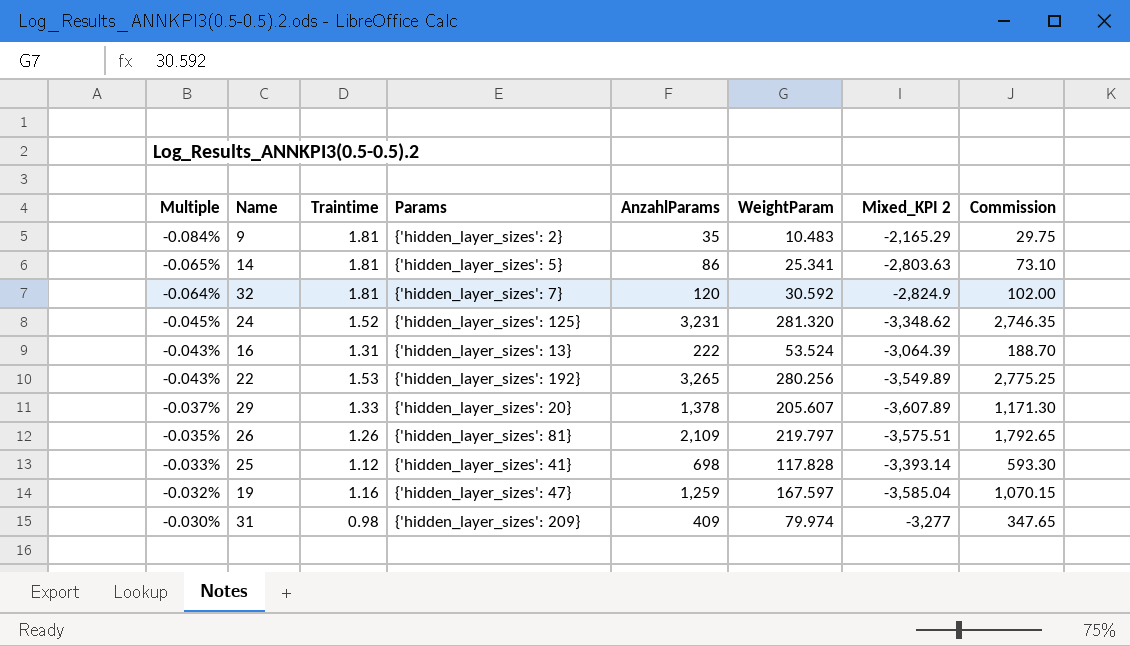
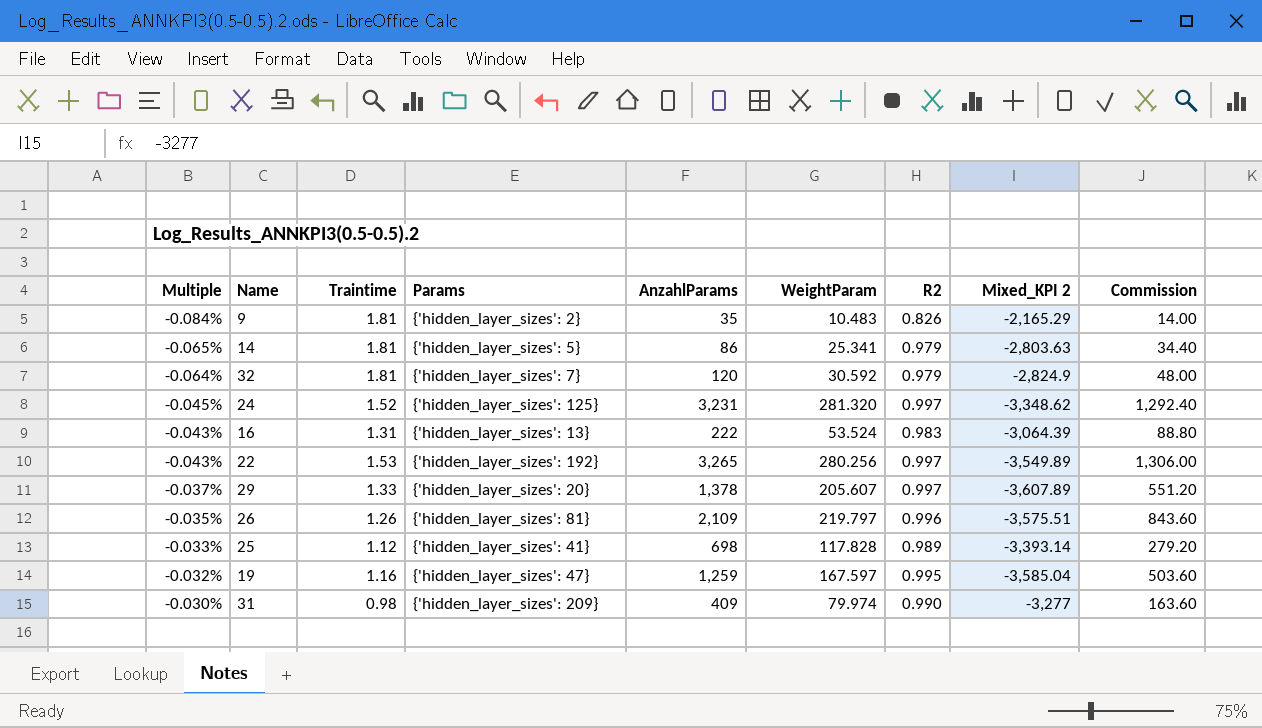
column R2 | position: none -> 7
column Commission | formula: [AnzahlParams] * 0.85 -> [AnzahlParams] * 0.4

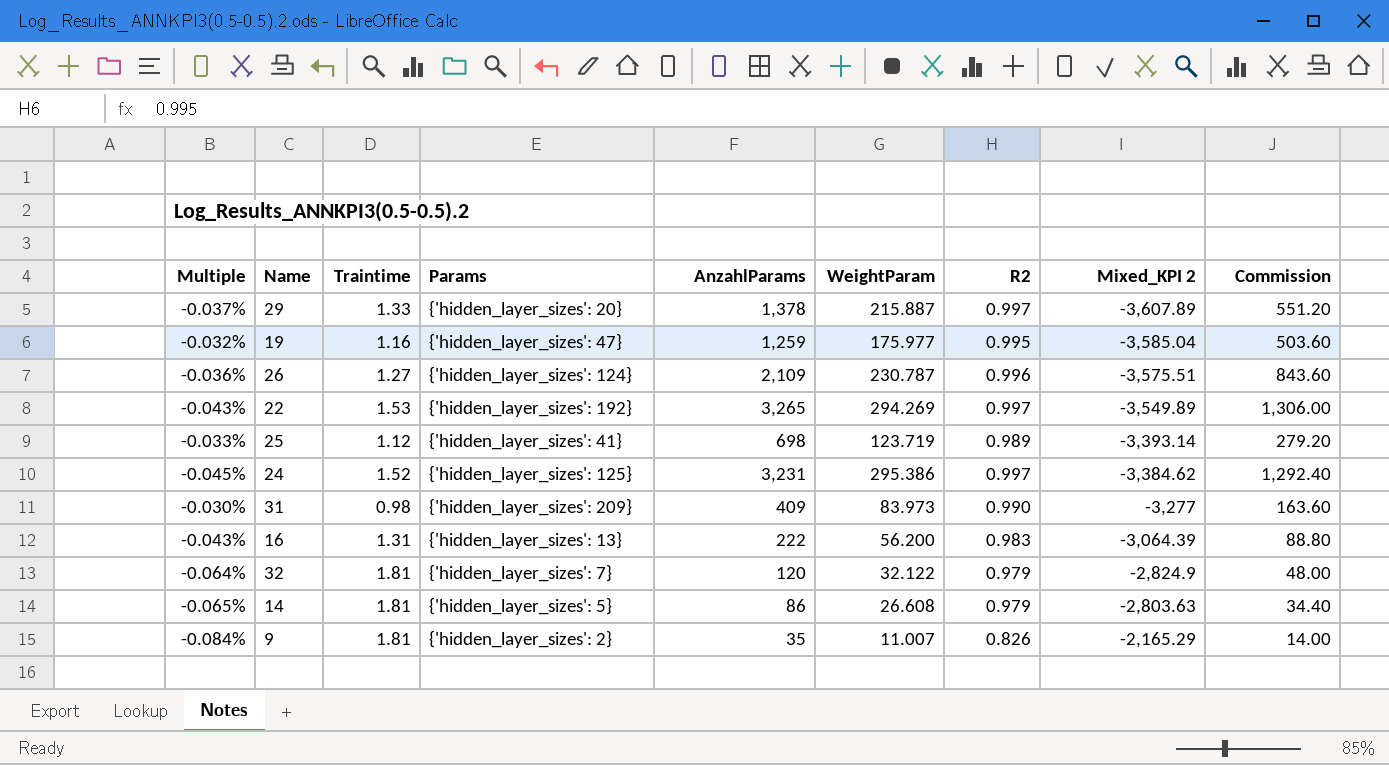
row order: Multiple ascending -> Mixed_KPI 2 ascending
29 | WeightParam: 205.607 -> 215.887
19 | WeightParam: 167.597 -> 175.977
26 | Multiple: -0.035% -> -0.036%
26 | Traintime: 1.26 -> 1.27
26 | Params: {'hidden_layer_sizes': 81} -> {'hidden_layer_sizes': 124}
26 | WeightParam: 219.797 -> 230.787
22 | WeightParam: 280.256 -> 294.269
25 | WeightParam: 117.828 -> 123.719
24 | WeightParam: 281.320 -> 295.386
24 | Mixed_KPI 2: -3,348.62 -> -3,384.62
31 | WeightParam: 79.974 -> 83.973
16 | WeightParam: 53.524 -> 56.200
32 | WeightParam: 30.592 -> 32.122
14 | WeightParam: 25.341 -> 26.608
9 | WeightParam: 10.483 -> 11.007

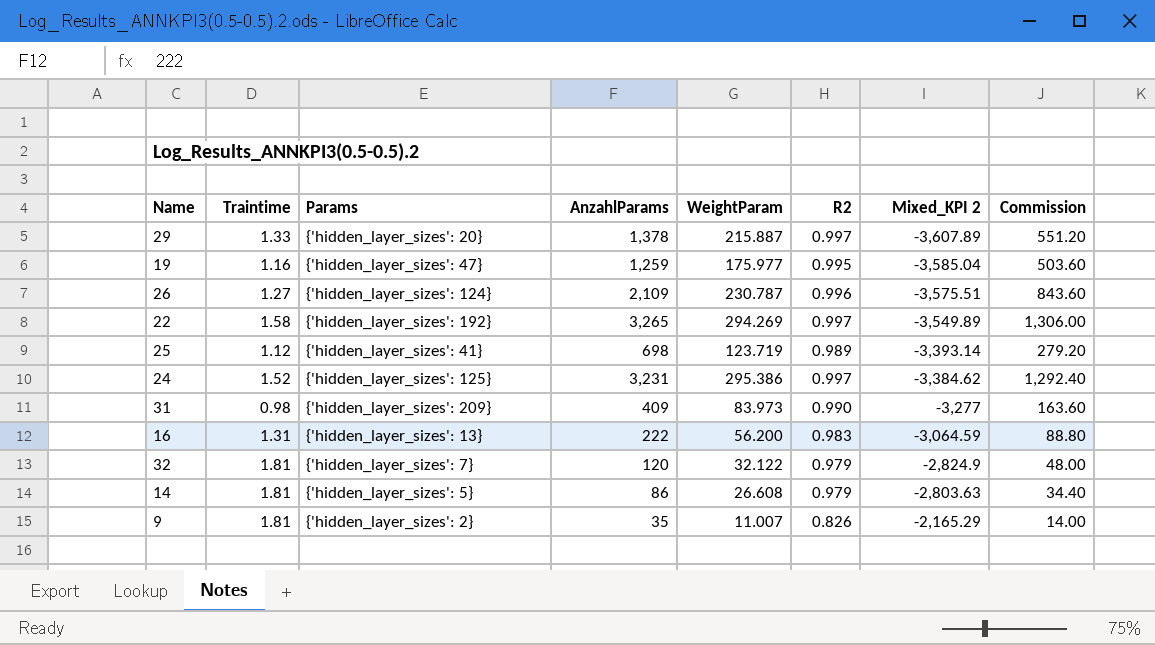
column Multiple | formula: [Traintime] / [Mixed_KPI 2] -> none
22 | Traintime: 1.53 -> 1.58
16 | Mixed_KPI 2: -3,064.39 -> -3,064.59

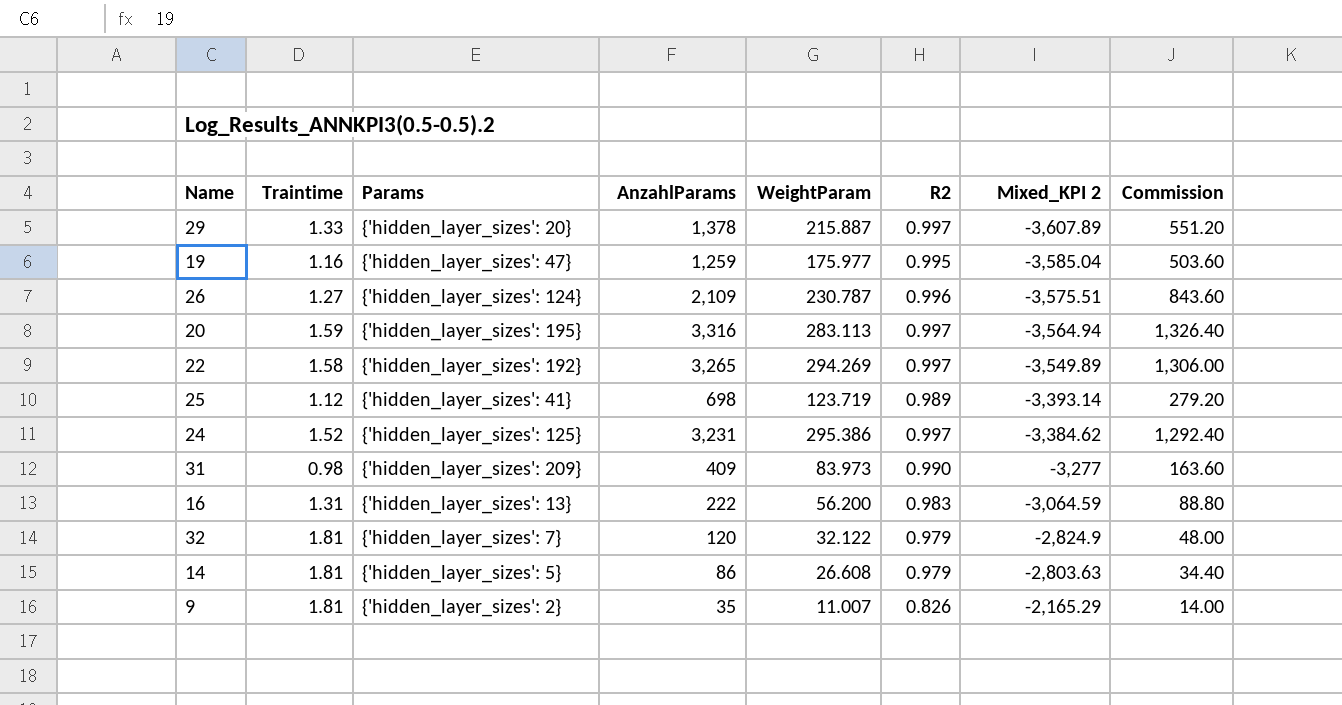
row 20: none -> 1.59 | {'hidden_layer_sizes': 195} | 3,316 | 283.113 | 0.997 | -3,564.94 | 1,326.40

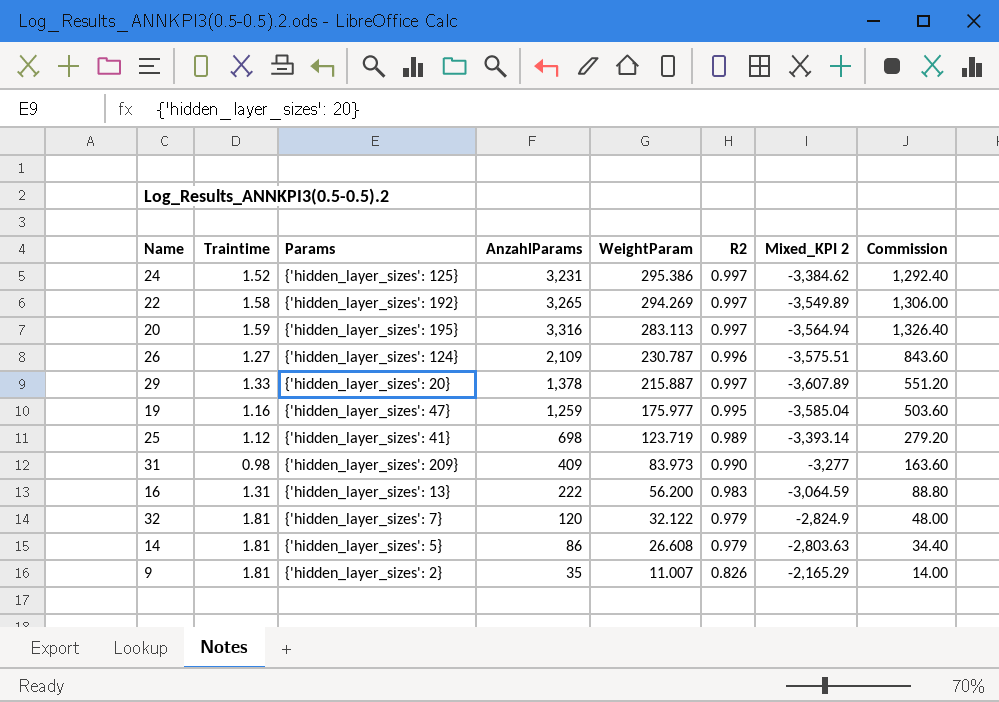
row order: Mixed_KPI 2 ascending -> WeightParam descending

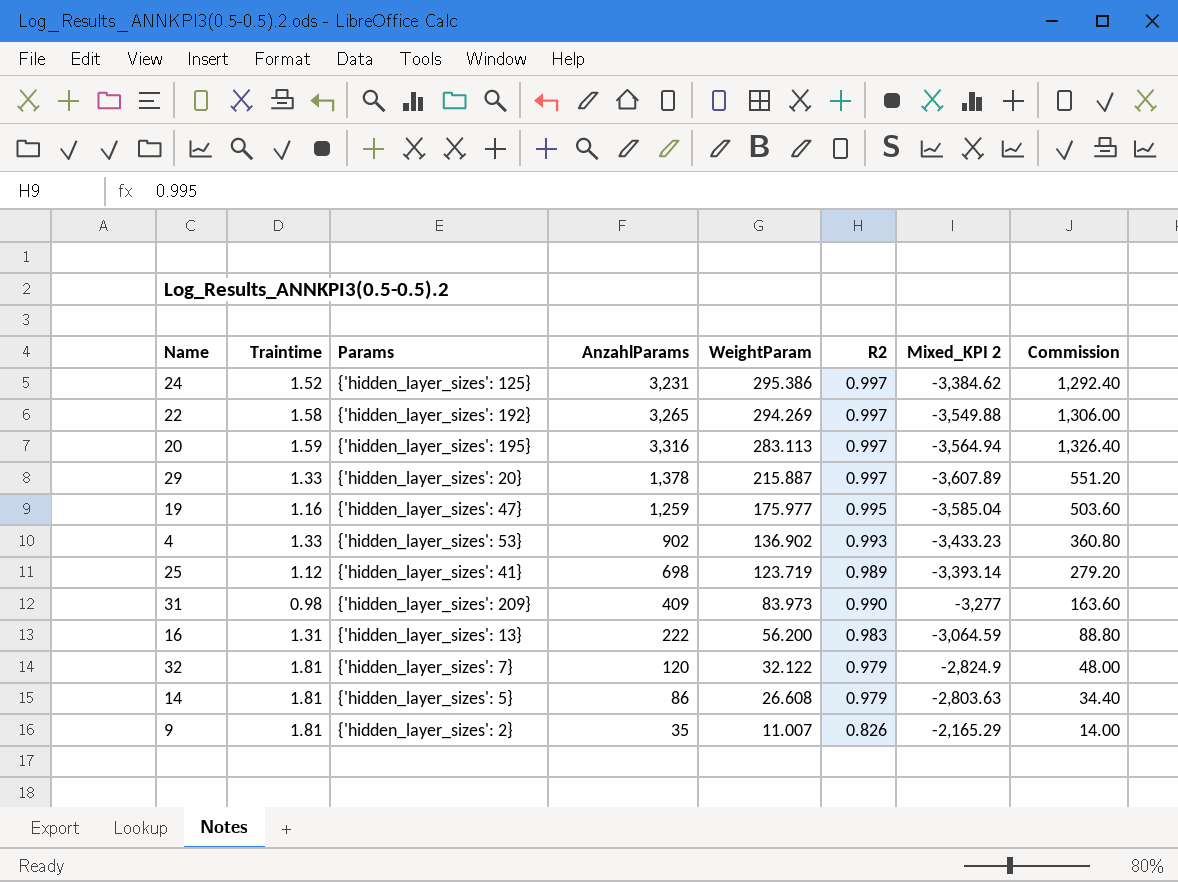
row 26: 1.27 | {'hidden_layer_sizes': 124} | 2,109 | 230.787 | 0.996 | -3,575.51 | 843.60 -> none
22 | Mixed_KPI 2: -3,549.89 -> -3,549.88
row 4: none -> 1.33 | {'hidden_layer_sizes': 53} | 902 | 136.902 | 0.993 | -3,433.23 | 360.80

